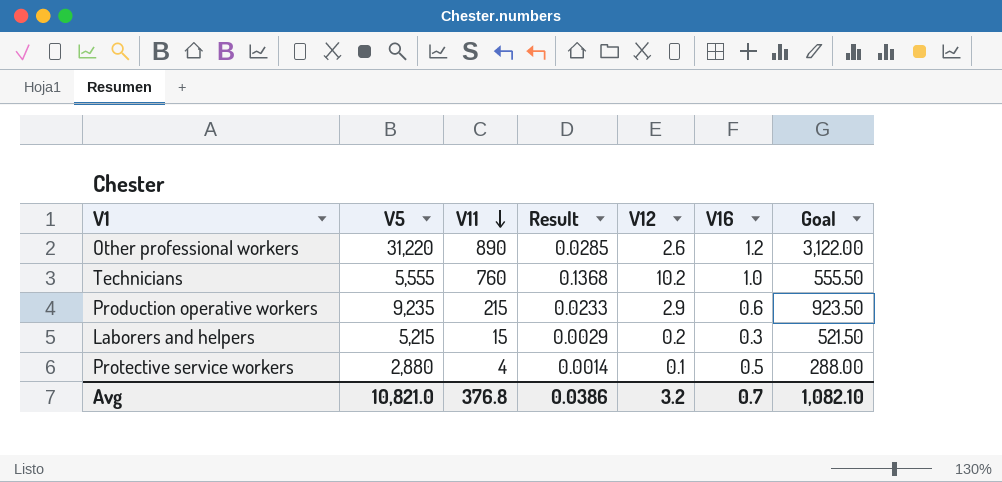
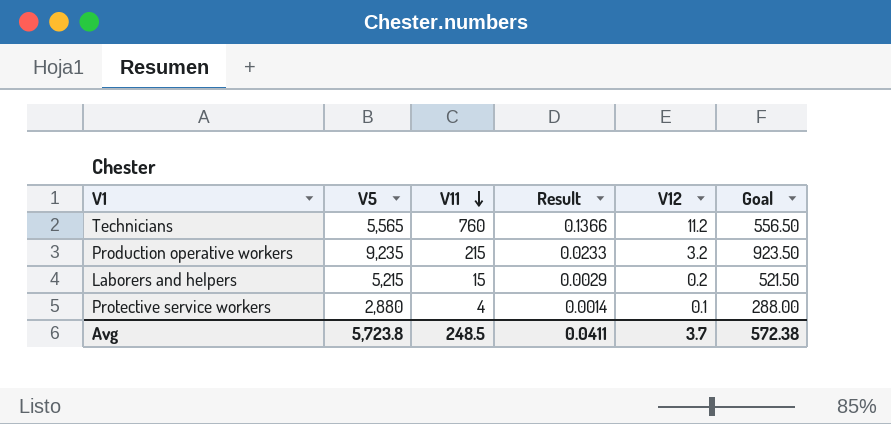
column V16 | position: 6 -> none
row Other professional workers: 31,220 | 890 | 0.0285 | 2.6 | 1.2 | 3,122.00 -> none
Technicians | V5: 5,555 -> 5,565
Technicians | Result: 0.1368 -> 0.1366
Technicians | V12: 10.2 -> 11.2
Technicians | Goal: 555.50 -> 556.50
Production operative workers | V12: 2.9 -> 3.2
Avg | V5: 10,821.0 -> 5,723.8
Avg | V11: 376.8 -> 248.5
Avg | Result: 0.0386 -> 0.0411
Avg | V12: 3.2 -> 3.7
Avg | Goal: 1,082.10 -> 572.38

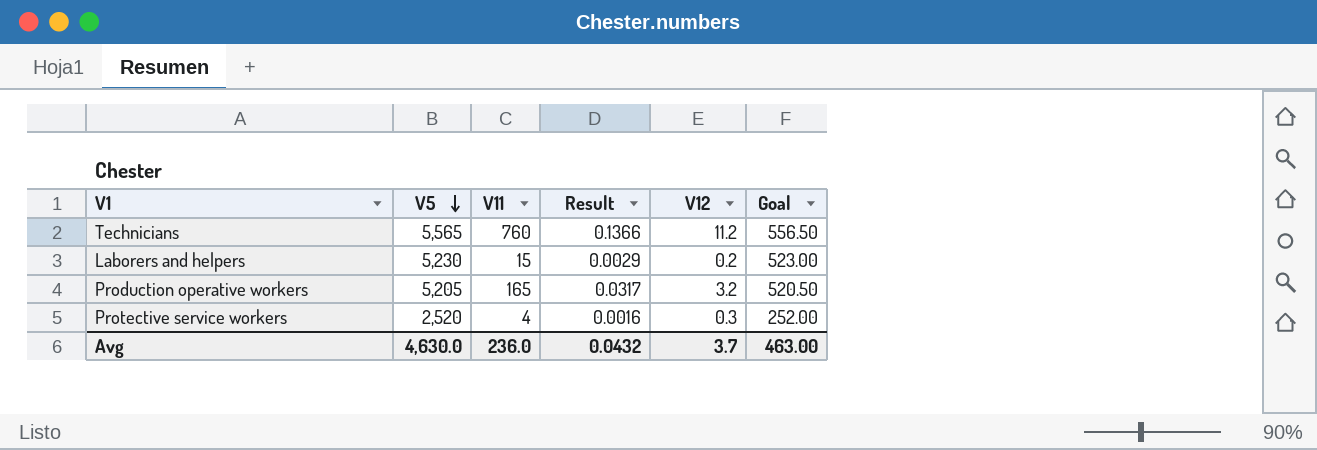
row order: V11 descending -> V5 descending
Laborers and helpers | V5: 5,215 -> 5,230
Laborers and helpers | Goal: 521.50 -> 523.00
Production operative workers | V5: 9,235 -> 5,205
Production operative workers | V11: 215 -> 165
Production operative workers | Result: 0.0233 -> 0.0317
Production operative workers | Goal: 923.50 -> 520.50
Protective service workers | V5: 2,880 -> 2,520
Protective service workers | Result: 0.0014 -> 0.0016
Protective service workers | V12: 0.1 -> 0.3
Protective service workers | Goal: 288.00 -> 252.00
Avg | V5: 5,723.8 -> 4,630.0
Avg | V11: 248.5 -> 236.0
Avg | Result: 0.0411 -> 0.0432
Avg | Goal: 572.38 -> 463.00

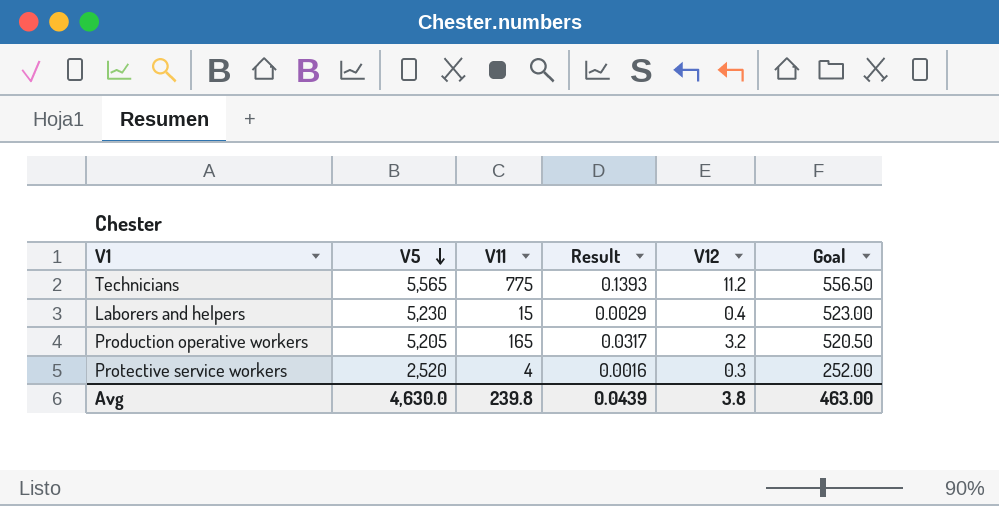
Technicians | V11: 760 -> 775
Technicians | Result: 0.1366 -> 0.1393
Laborers and helpers | V12: 0.2 -> 0.4
Avg | V11: 236.0 -> 239.8
Avg | Result: 0.0432 -> 0.0439
Avg | V12: 3.7 -> 3.8

